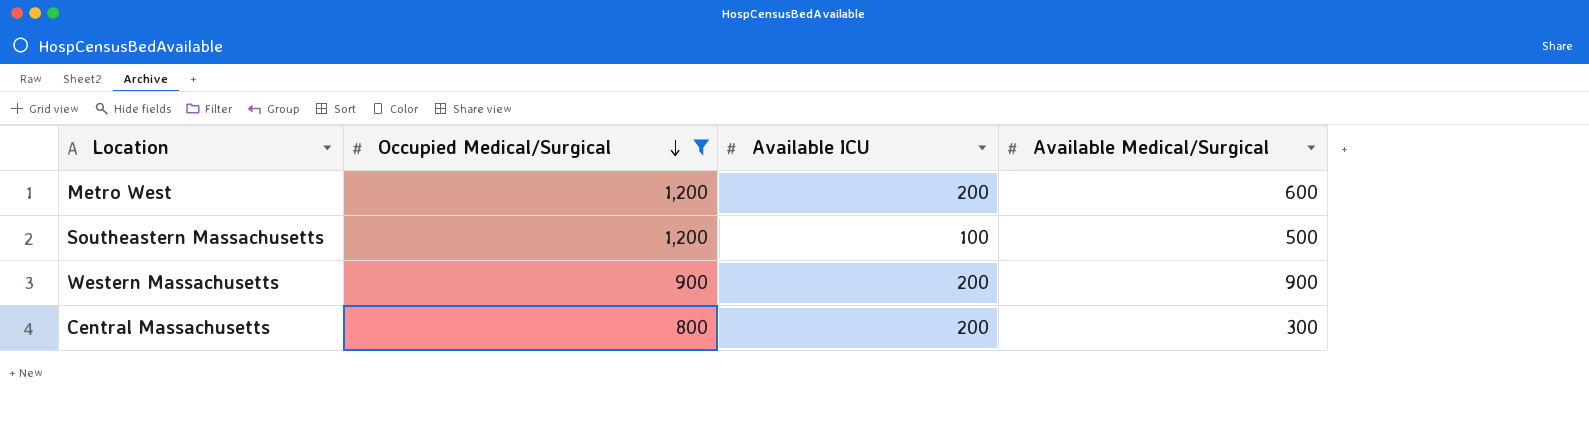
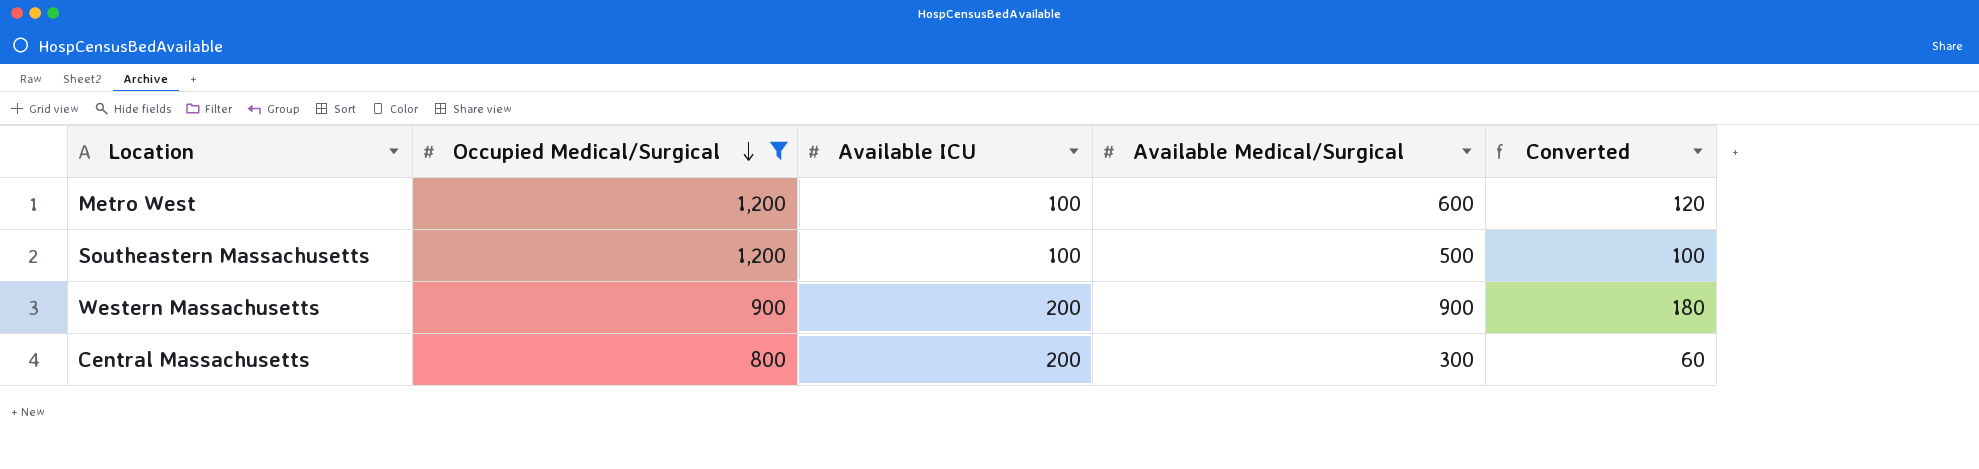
column Converted | formula: none -> [Available Medical/Surgical] * 0.2
Metro West | Available ICU: 200 -> 100

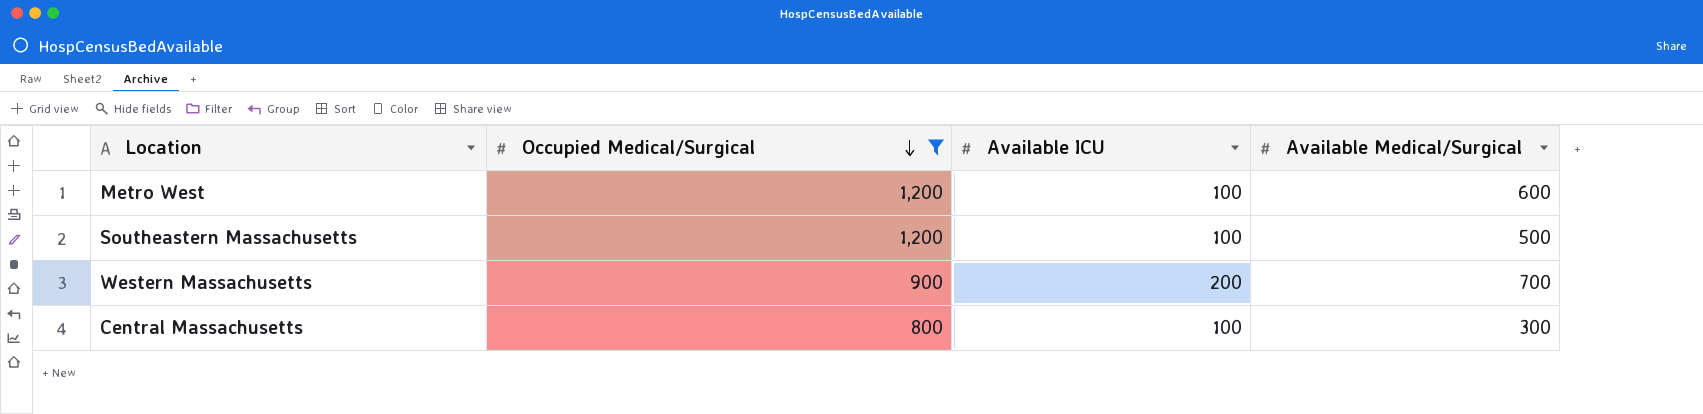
column Converted | formula: [Available Medical/Surgical] * 0.2 -> none
Western Massachusetts | Available Medical/Surgical: 900 -> 700
Central Massachusetts | Available ICU: 200 -> 100

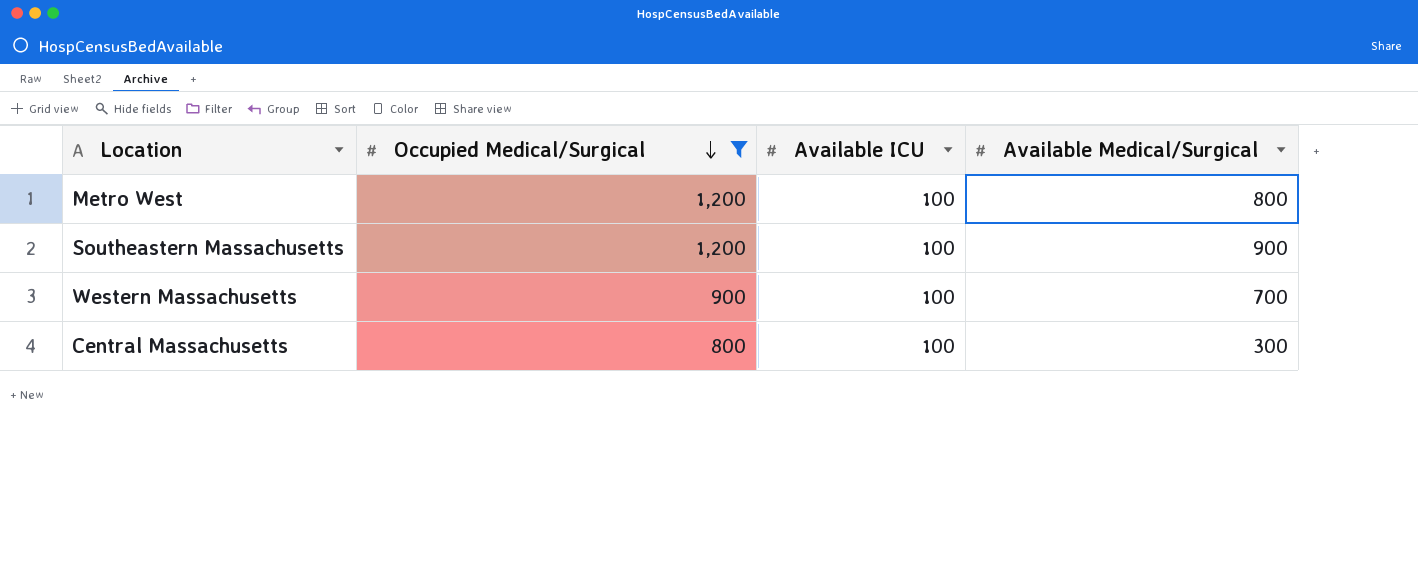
Metro West | Available Medical/Surgical: 600 -> 800
Southeastern Massachusetts | Available Medical/Surgical: 500 -> 900
Western Massachusetts | Available ICU: 200 -> 100

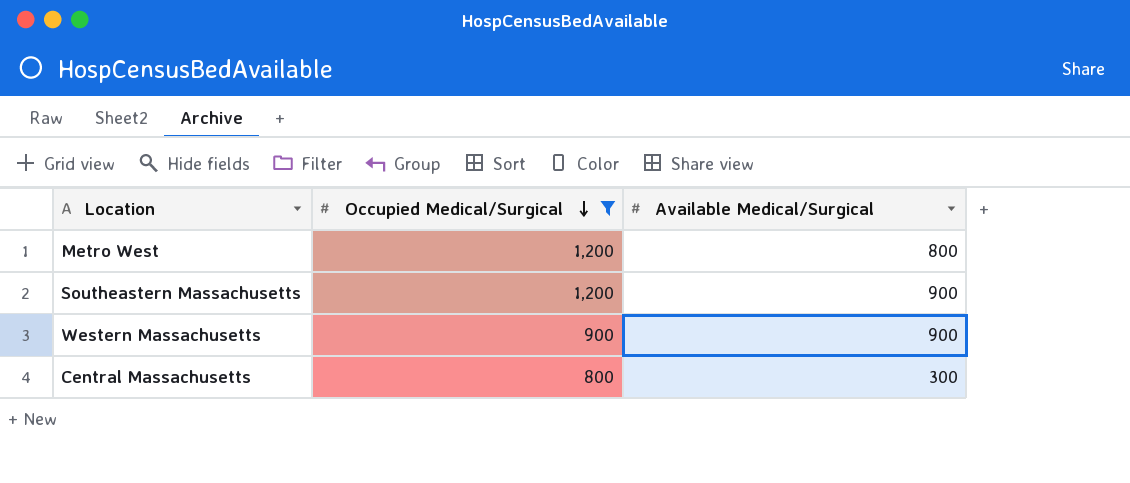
column Available ICU | position: 3 -> none
Western Massachusetts | Available Medical/Surgical: 700 -> 900

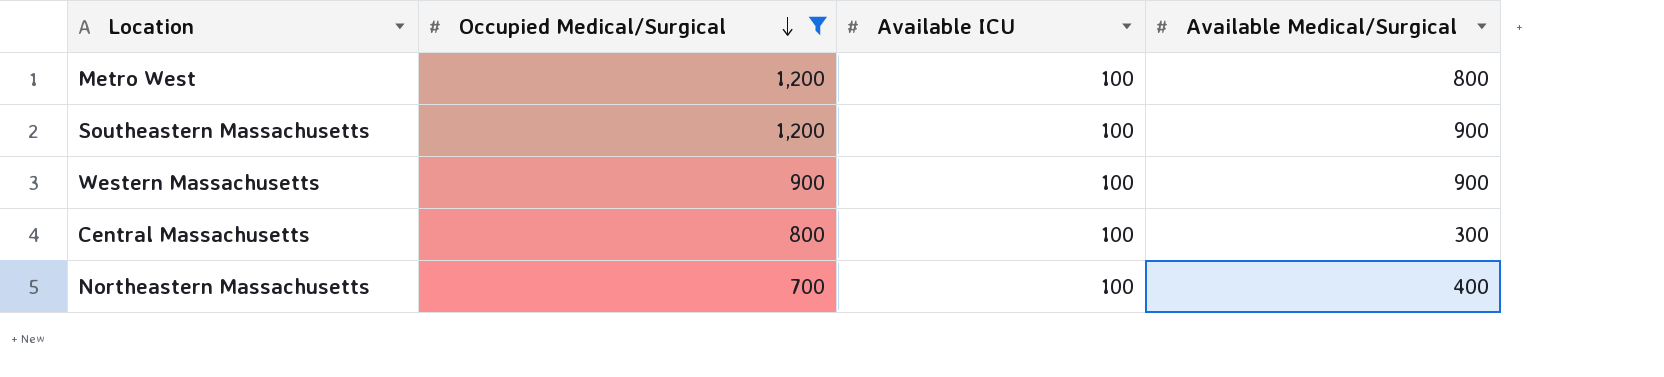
column Available ICU | position: none -> 3
row Northeastern Massachusetts: none -> 700 | 100 | 400

